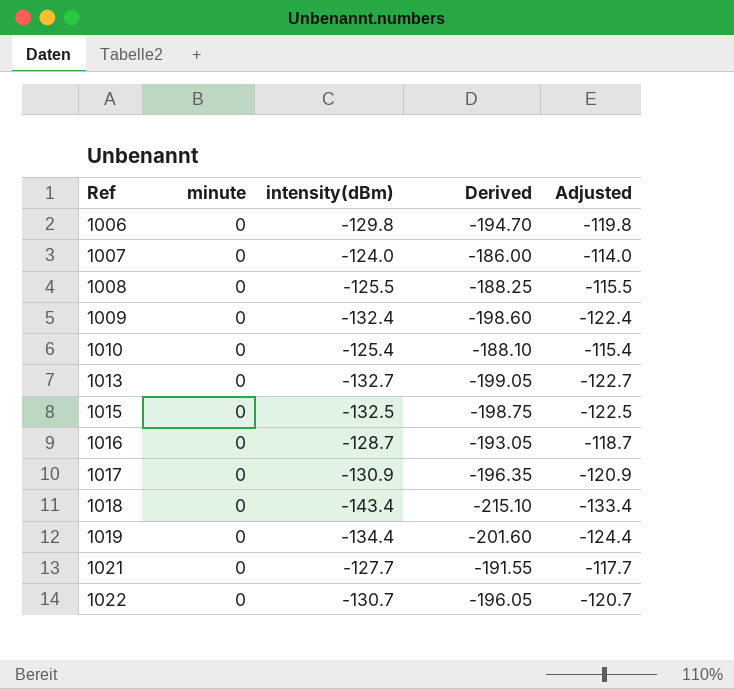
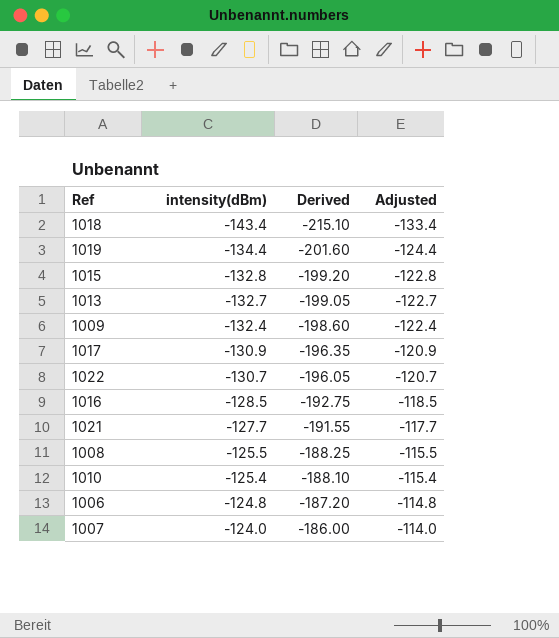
row order: Ref ascending -> intensity(dBm) ascending
column minute | position: 2 -> none
1015 | intensity(dBm): -132.5 -> -132.8
1015 | Derived: -198.75 -> -199.20
1015 | Adjusted: -122.5 -> -122.8
1016 | intensity(dBm): -128.7 -> -128.5
1016 | Derived: -193.05 -> -192.75
1016 | Adjusted: -118.7 -> -118.5
1006 | intensity(dBm): -129.8 -> -124.8
1006 | Derived: -194.70 -> -187.20
1006 | Adjusted: -119.8 -> -114.8

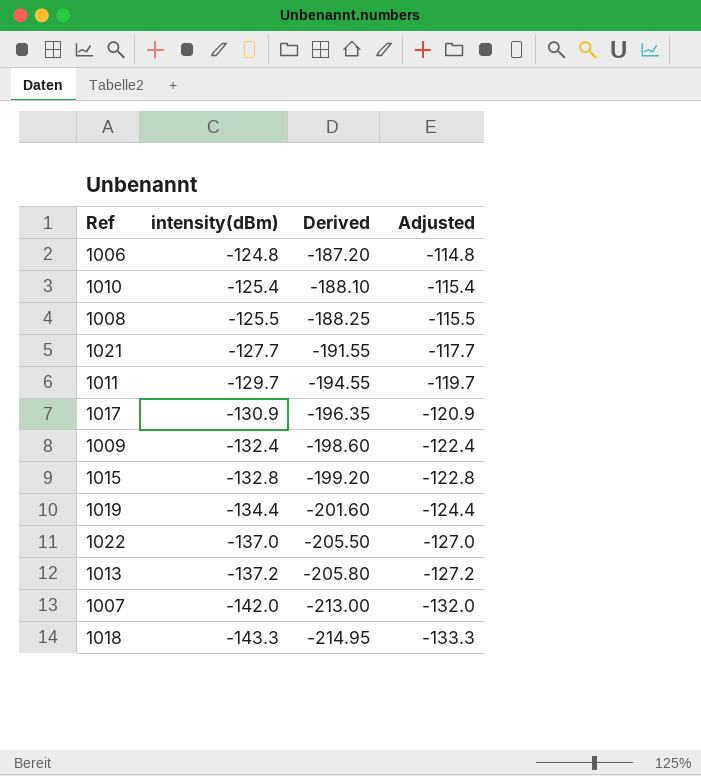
row order: intensity(dBm) ascending -> intensity(dBm) descending
row 1016: -128.5 | -192.75 | -118.5 -> none
row 1011: none -> -129.7 | -194.55 | -119.7
1022 | intensity(dBm): -130.7 -> -137.0
1022 | Derived: -196.05 -> -205.50
1022 | Adjusted: -120.7 -> -127.0
1013 | intensity(dBm): -132.7 -> -137.2
1013 | Derived: -199.05 -> -205.80
1013 | Adjusted: -122.7 -> -127.2
1007 | intensity(dBm): -124.0 -> -142.0
1007 | Derived: -186.00 -> -213.00
1007 | Adjusted: -114.0 -> -132.0
1018 | intensity(dBm): -143.4 -> -143.3
1018 | Derived: -215.10 -> -214.95
1018 | Adjusted: -133.4 -> -133.3

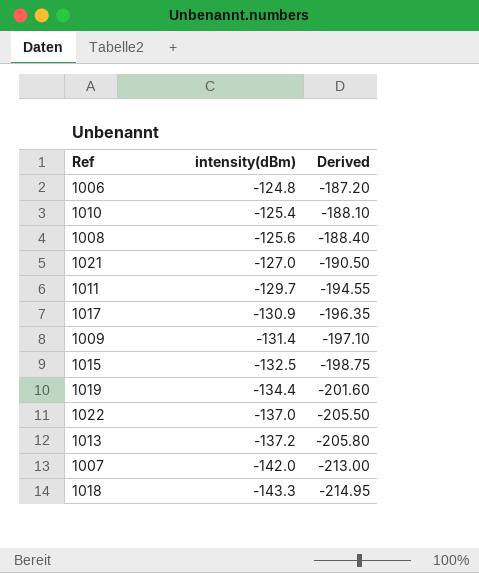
column Adjusted | formula: [intensity(dBm)] + 10 -> none
1008 | intensity(dBm): -125.5 -> -125.6
1008 | Derived: -188.25 -> -188.40
1021 | intensity(dBm): -127.7 -> -127.0
1021 | Derived: -191.55 -> -190.50
1009 | intensity(dBm): -132.4 -> -131.4
1009 | Derived: -198.60 -> -197.10
1015 | intensity(dBm): -132.8 -> -132.5
1015 | Derived: -199.20 -> -198.75

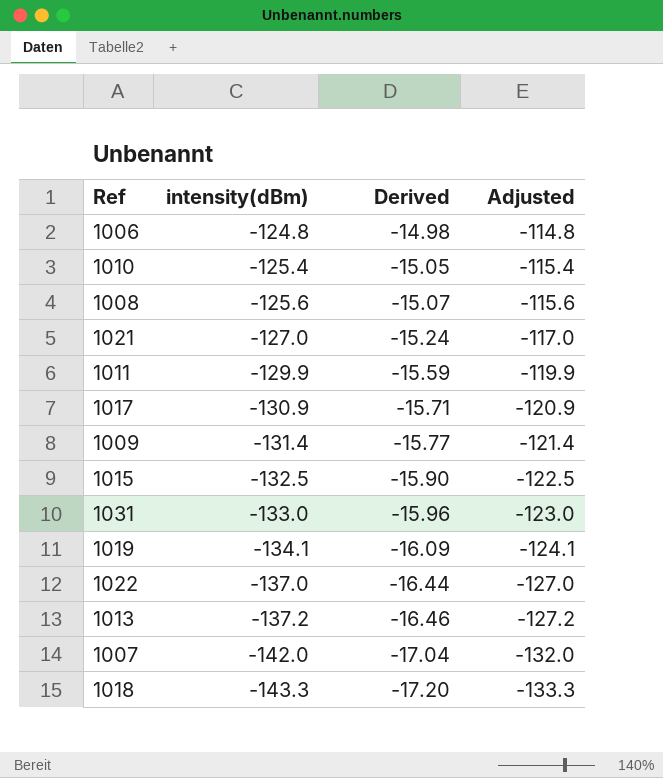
column Derived | formula: [intensity(dBm)] * 1.5 -> [intensity(dBm)] * 0.12
column Adjusted | formula: none -> [intensity(dBm)] + 10
1011 | intensity(dBm): -129.7 -> -129.9
row 1031: none -> -133.0 | -15.96 | -123.0
1019 | intensity(dBm): -134.4 -> -134.1

